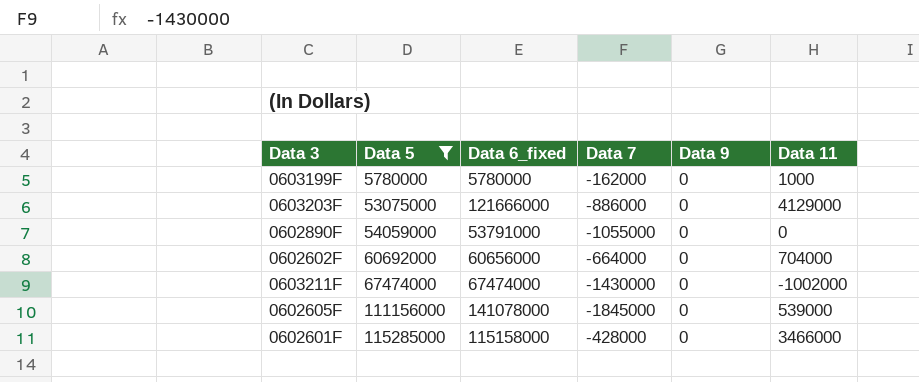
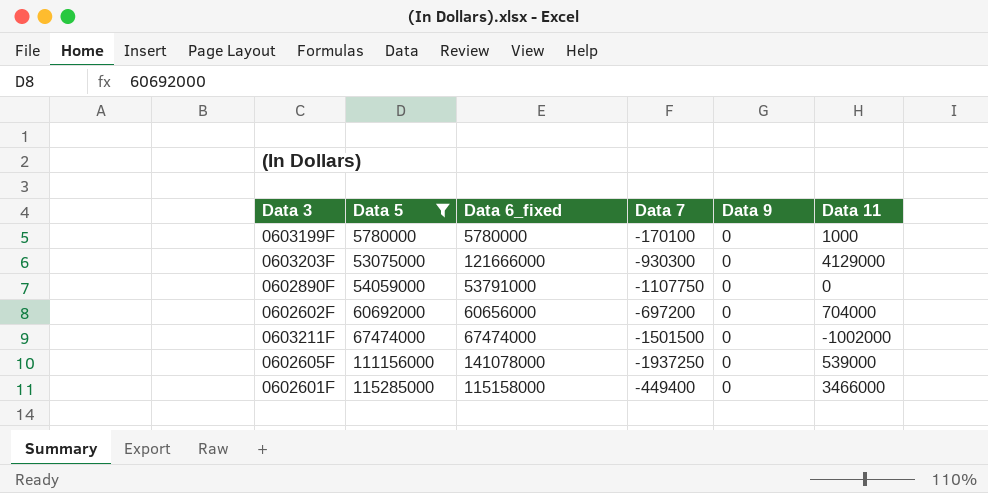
0603199F | Data 7: -162000 -> -170100
0603203F | Data 7: -886000 -> -930300
0602890F | Data 7: -1055000 -> -1107750
0602602F | Data 7: -664000 -> -697200
0603211F | Data 7: -1430000 -> -1501500
0602605F | Data 7: -1845000 -> -1937250
0602601F | Data 7: -428000 -> -449400

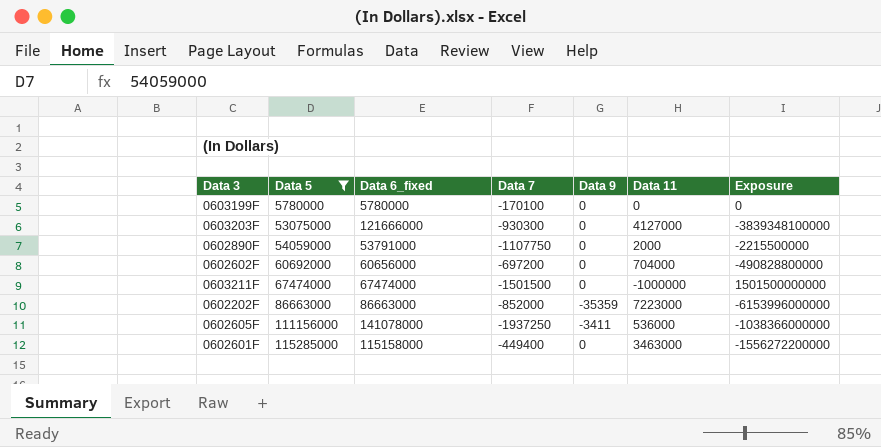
column Exposure | formula: none -> [Data 7] * [Data 11]
0603199F | Data 11: 1000 -> 0
0603203F | Data 11: 4129000 -> 4127000
0602890F | Data 11: 0 -> 2000
0603211F | Data 11: -1002000 -> -1000000
row 0602202F: none -> 86663000 | 86663000 | -852000 | -35359 | 7223000 | -6153996000000
0602605F | Data 9: 0 -> -3411
0602605F | Data 11: 539000 -> 536000
0602601F | Data 11: 3466000 -> 3463000

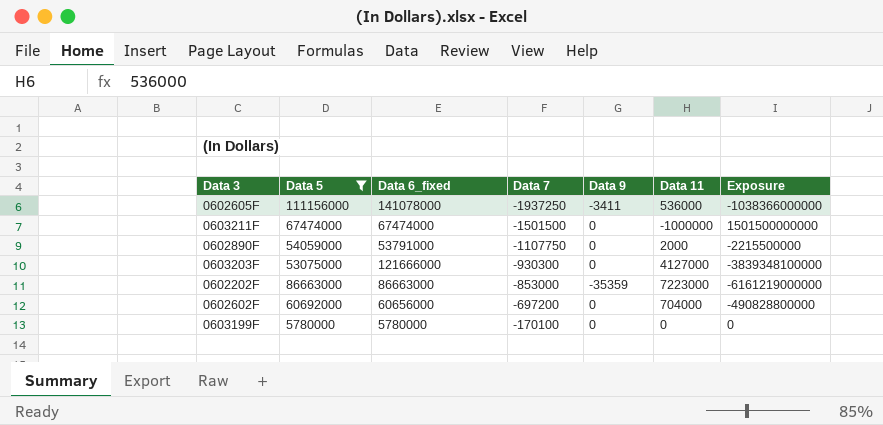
row order: Data 5 ascending -> Data 7 ascending
row 0602601F: 115285000 | 115158000 | -449400 | 0 | 3463000 | -1556272200000 -> none
0602202F | Data 7: -852000 -> -853000
0602202F | Exposure: -6153996000000 -> -6161219000000

